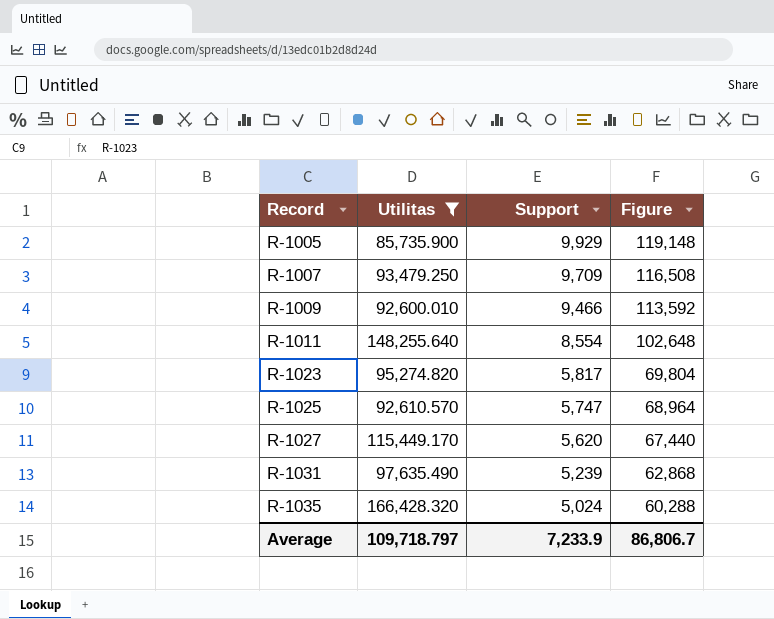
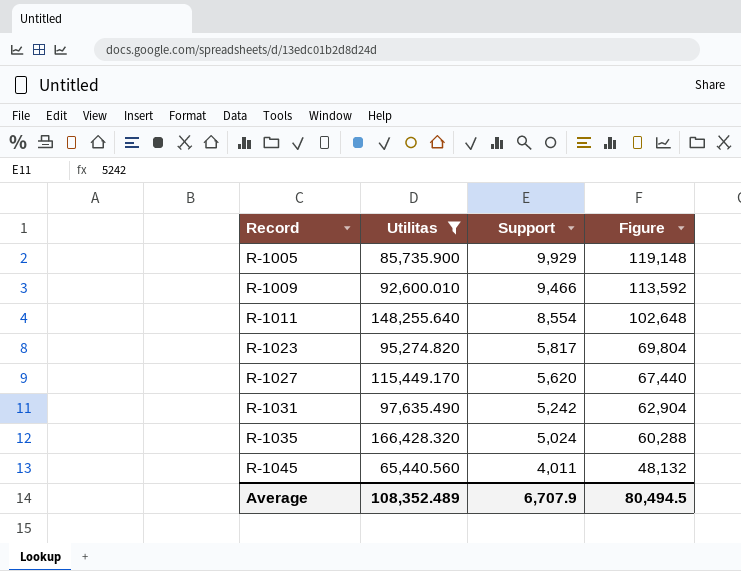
row R-1007: 93,479.250 | 9,709 | 116,508 -> none
row R-1025: 92,610.570 | 5,747 | 68,964 -> none
R-1031 | Support: 5,239 -> 5,242
R-1031 | Figure: 62,868 -> 62,904
row R-1045: none -> 65,440.560 | 4,011 | 48,132
Average | Utilitas: 109,718.797 -> 108,352.489
Average | Support: 7,233.9 -> 6,707.9
Average | Figure: 86,806.7 -> 80,494.5

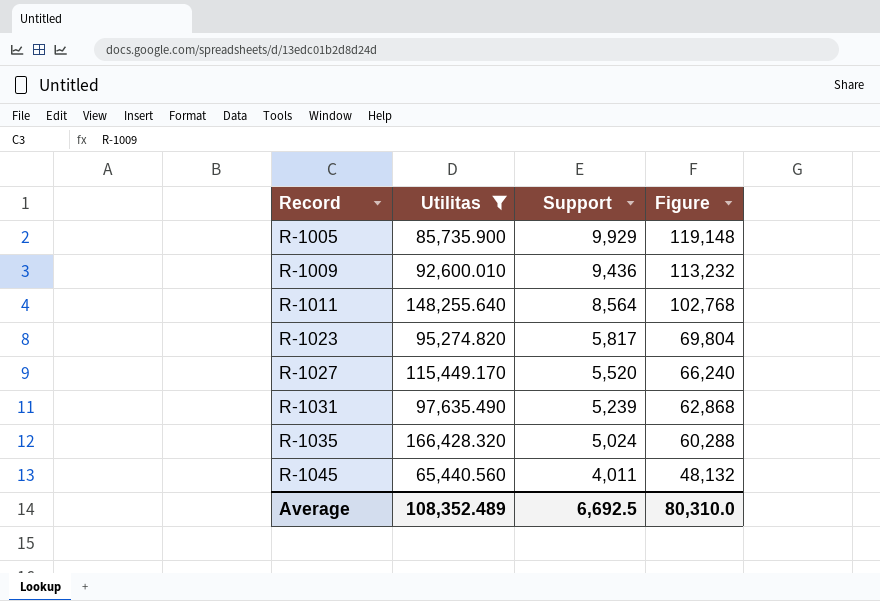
R-1009 | Support: 9,466 -> 9,436
R-1009 | Figure: 113,592 -> 113,232
R-1011 | Support: 8,554 -> 8,564
R-1011 | Figure: 102,648 -> 102,768
R-1027 | Support: 5,620 -> 5,520
R-1027 | Figure: 67,440 -> 66,240
R-1031 | Support: 5,242 -> 5,239
R-1031 | Figure: 62,904 -> 62,868
Average | Support: 6,707.9 -> 6,692.5
Average | Figure: 80,494.5 -> 80,310.0

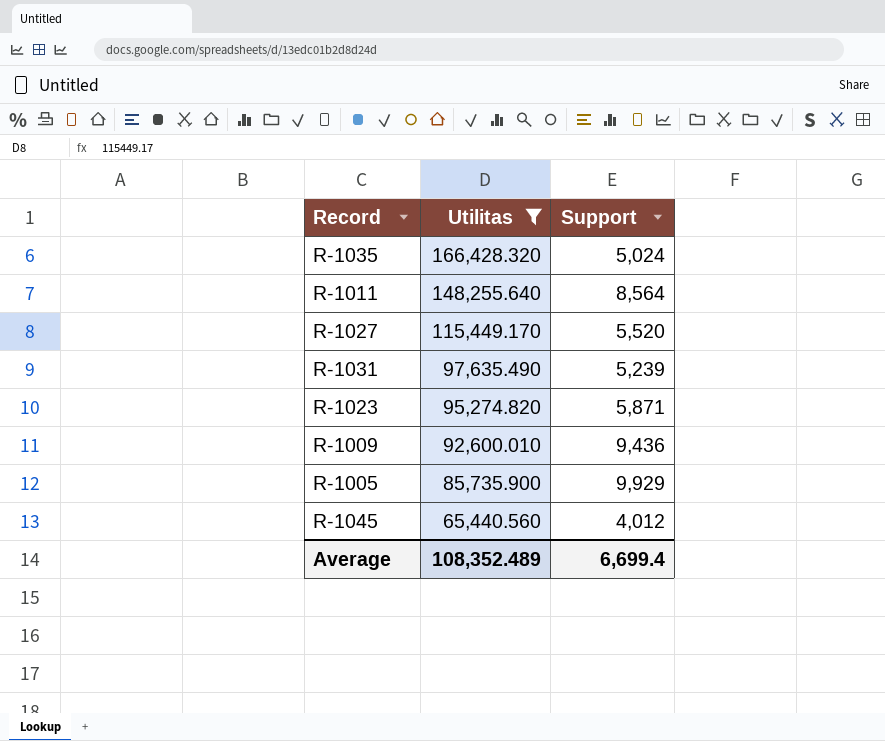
row order: Record ascending -> Utilitas descending
column Figure | formula: [Support] * 12 -> none
R-1023 | Support: 5,817 -> 5,871
R-1045 | Support: 4,011 -> 4,012
Average | Support: 6,692.5 -> 6,699.4

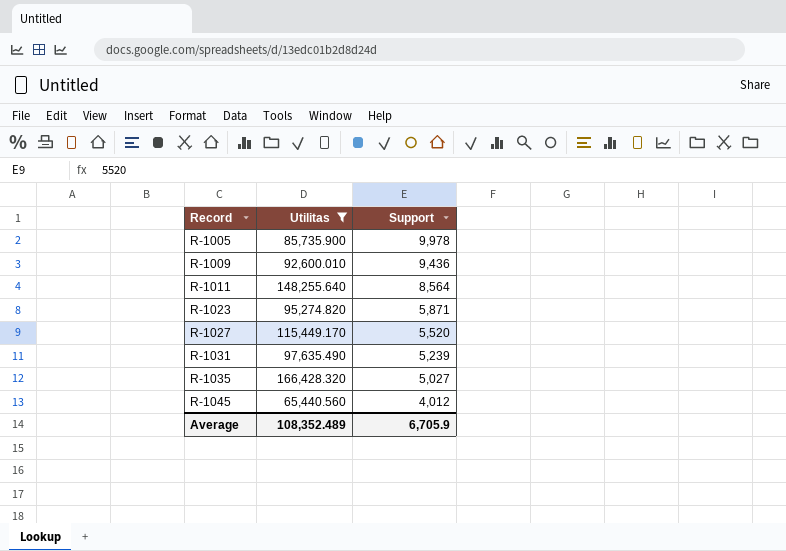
row order: Utilitas descending -> Record ascending
R-1005 | Support: 9,929 -> 9,978
R-1035 | Support: 5,024 -> 5,027
Average | Support: 6,699.4 -> 6,705.9

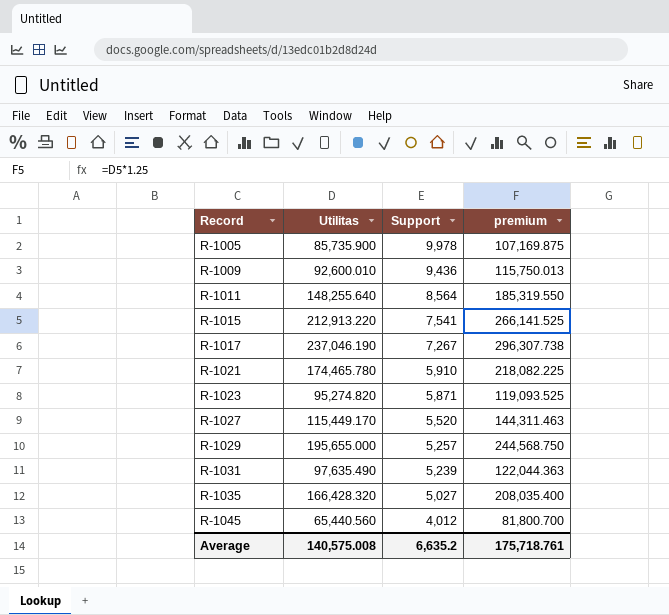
filter: Utilitas <= 166,428.320 -> none
column premium | formula: none -> [Utilitas] * 1.25
Average | Utilitas: 108,352.489 -> 140,575.008
Average | Support: 6,705.9 -> 6,635.2

